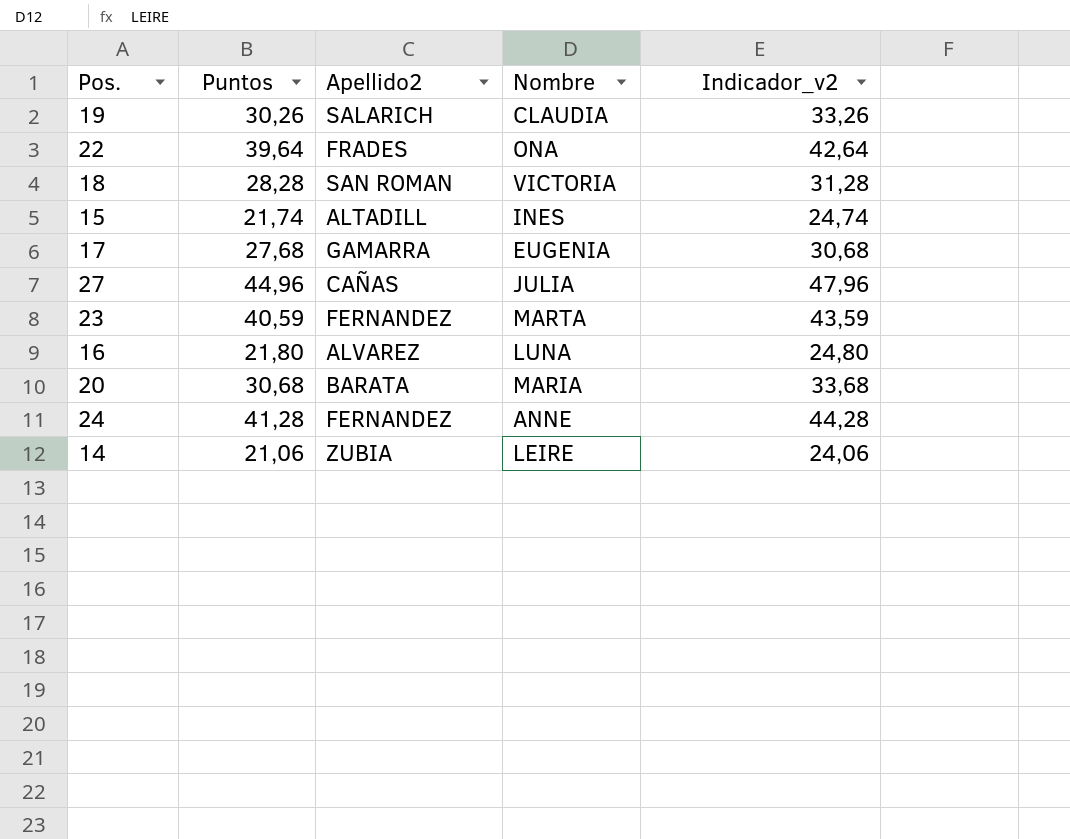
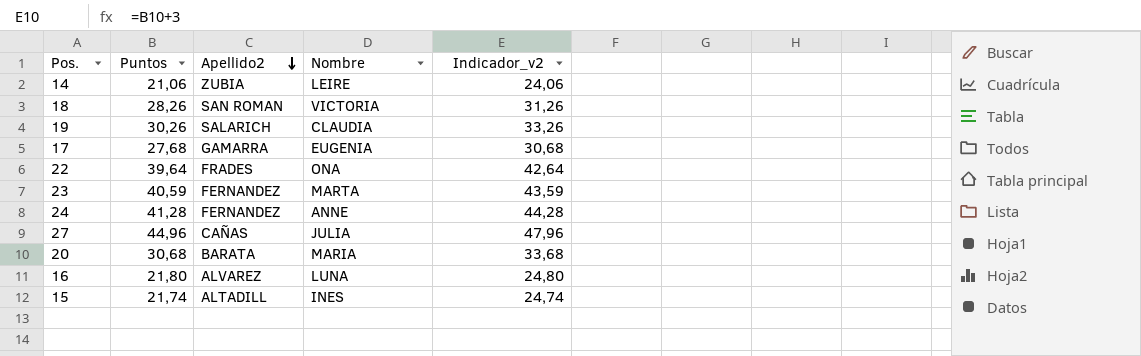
row order: none -> Apellido2 descending
18 | Puntos: 28,28 -> 28,26
18 | Indicador_v2: 31,28 -> 31,26

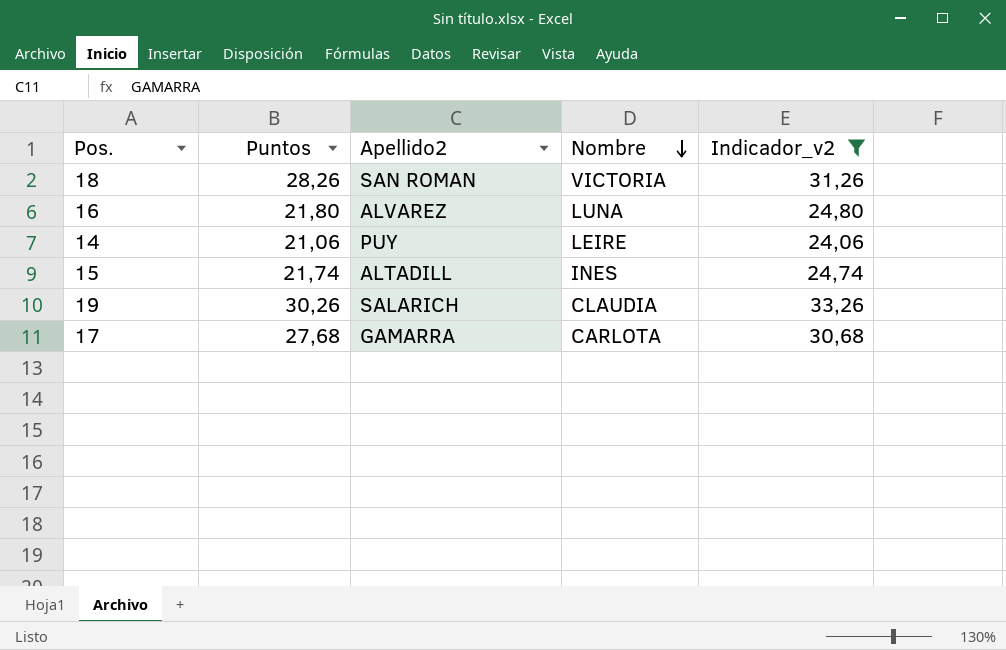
filter: none -> Indicador_v2 <= 33,26
row order: Apellido2 descending -> Nombre descending
14 | Apellido2: ZUBIA -> PUY
17 | Nombre: EUGENIA -> CARLOTA

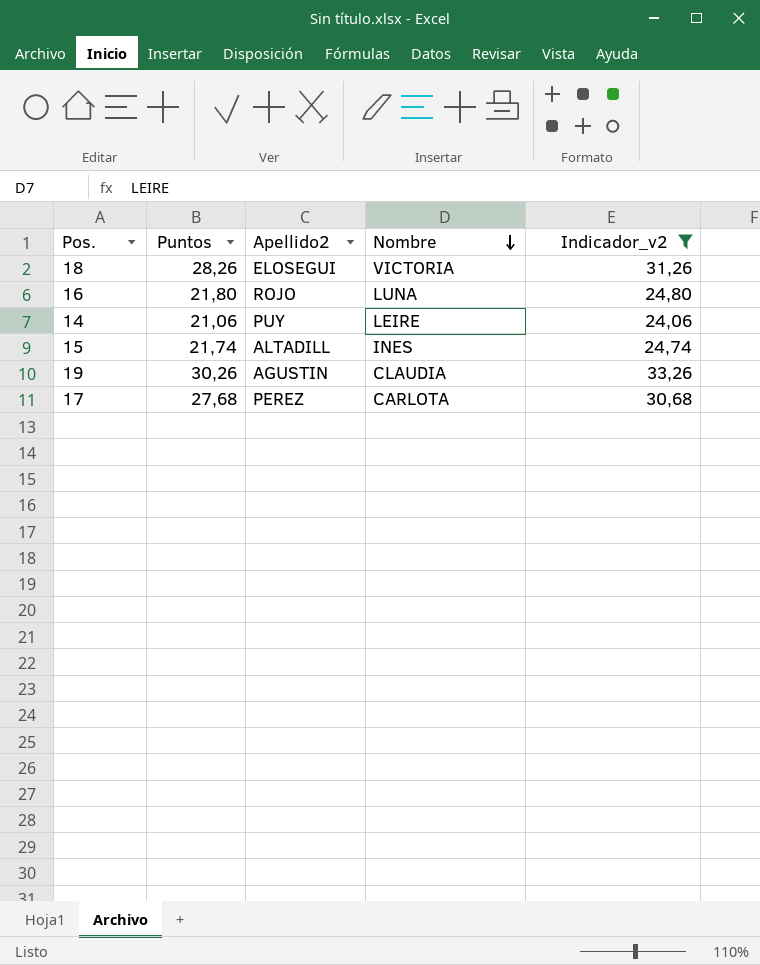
18 | Apellido2: SAN ROMAN -> ELOSEGUI
16 | Apellido2: ALVAREZ -> ROJO
19 | Apellido2: SALARICH -> AGUSTIN
17 | Apellido2: GAMARRA -> PEREZ

